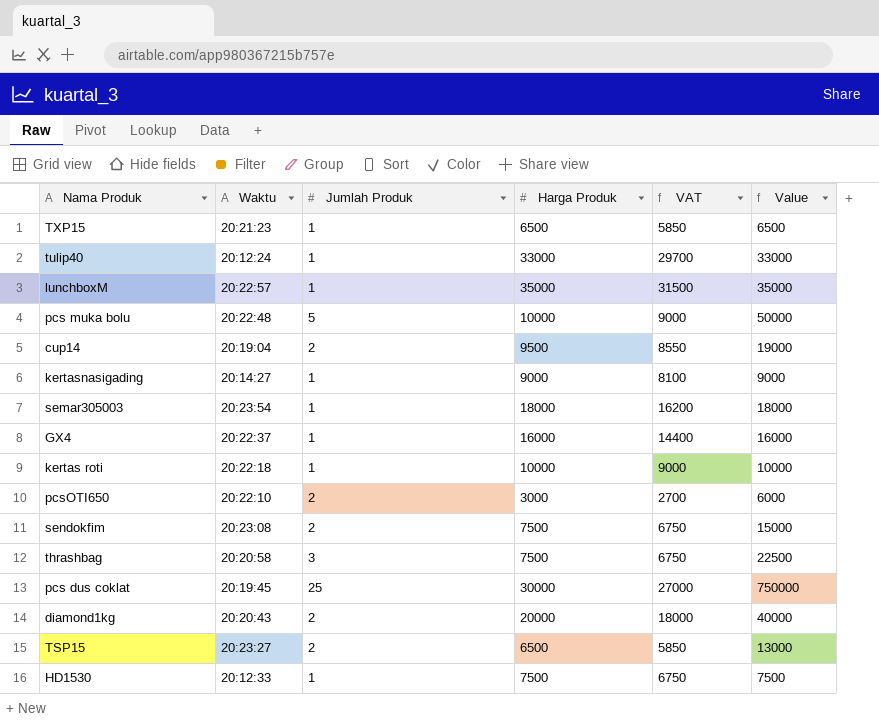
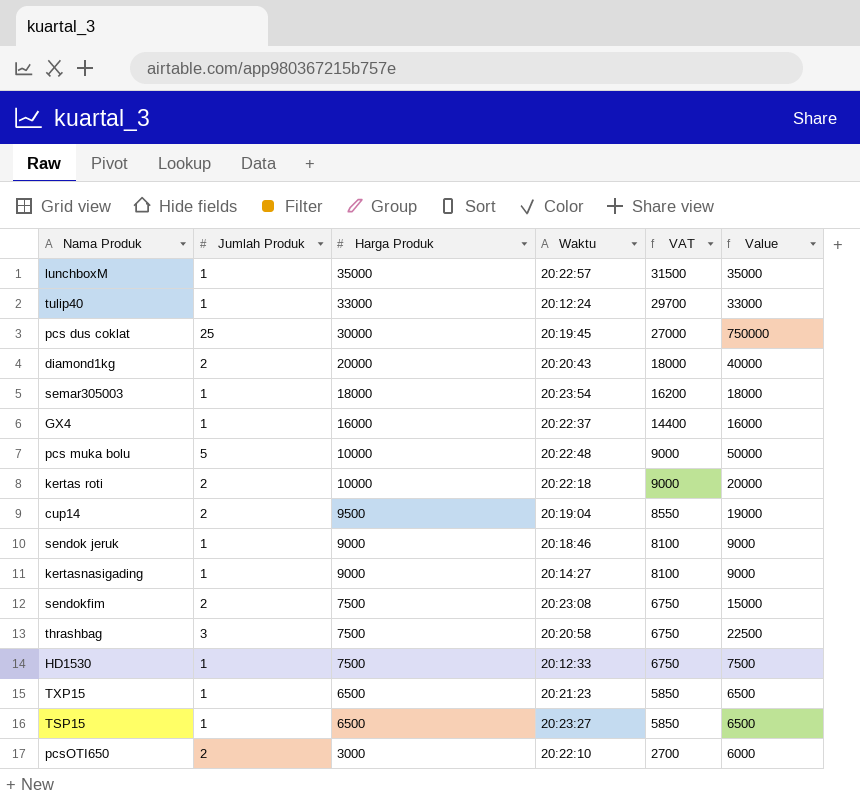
row order: none -> Harga Produk descending
column Waktu | position: 2 -> 4
kertas roti | Jumlah Produk: 1 -> 2
kertas roti | Value: 10000 -> 20000
row sendok jeruk: none -> 1 | 9000 | 20:18:46 | 8100 | 9000
TSP15 | Jumlah Produk: 2 -> 1
TSP15 | Value: 13000 -> 6500

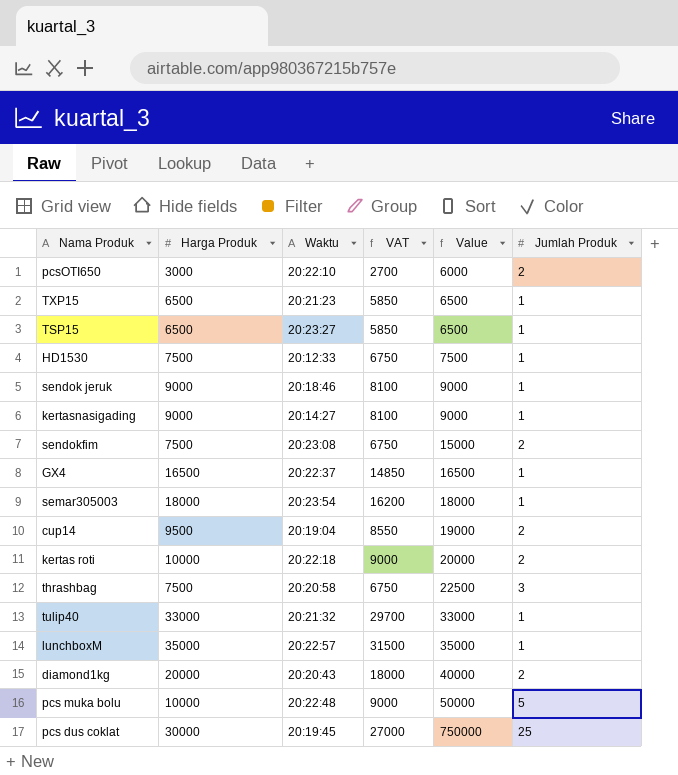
row order: Harga Produk descending -> Value ascending
column Jumlah Produk | position: 2 -> 6
GX4 | Harga Produk: 16000 -> 16500
GX4 | VAT: 14400 -> 14850
GX4 | Value: 16000 -> 16500
tulip40 | Waktu: 20:12:24 -> 20:21:32

